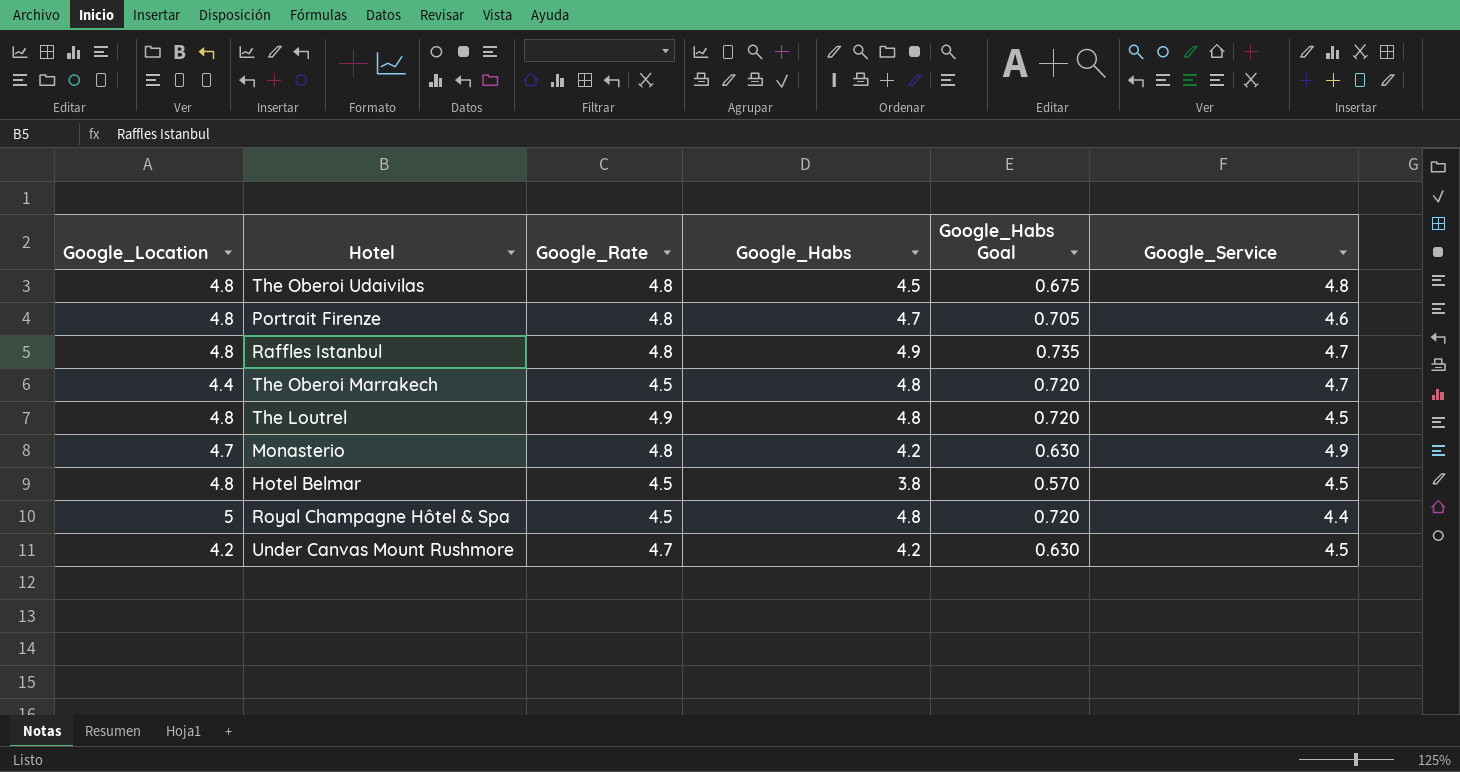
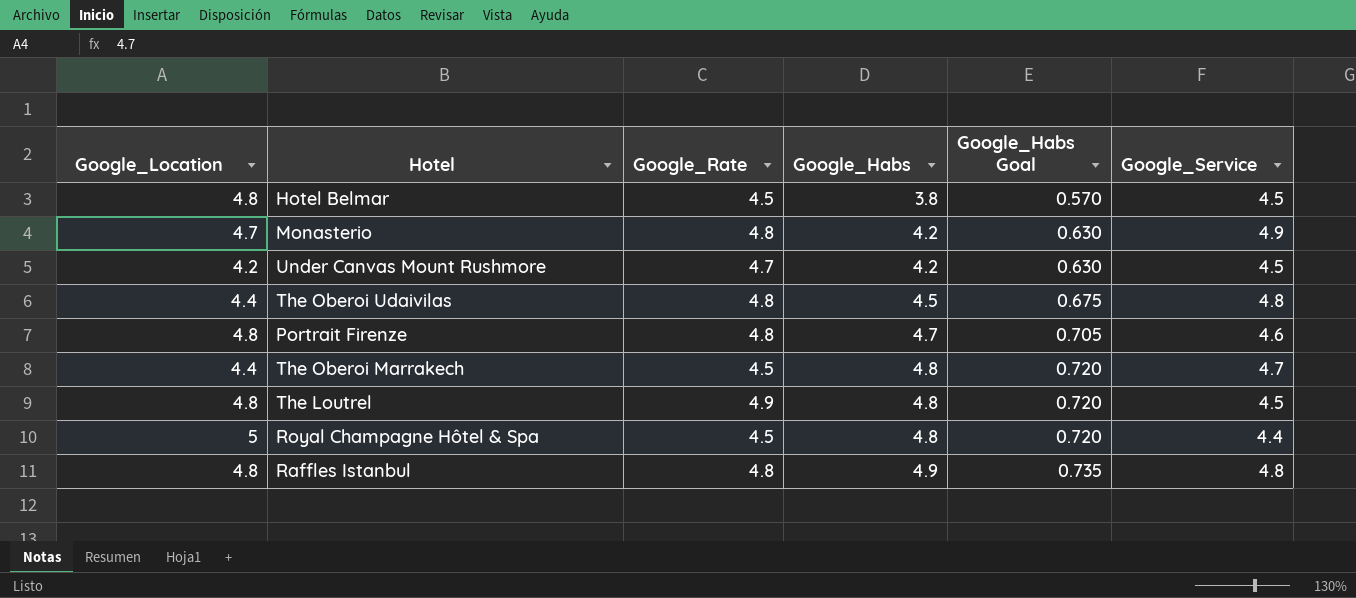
row order: none -> Google_Habs ascending
The Oberoi Udaivilas | Google_Location: 4.8 -> 4.4
Raffles Istanbul | Google_Service: 4.7 -> 4.8

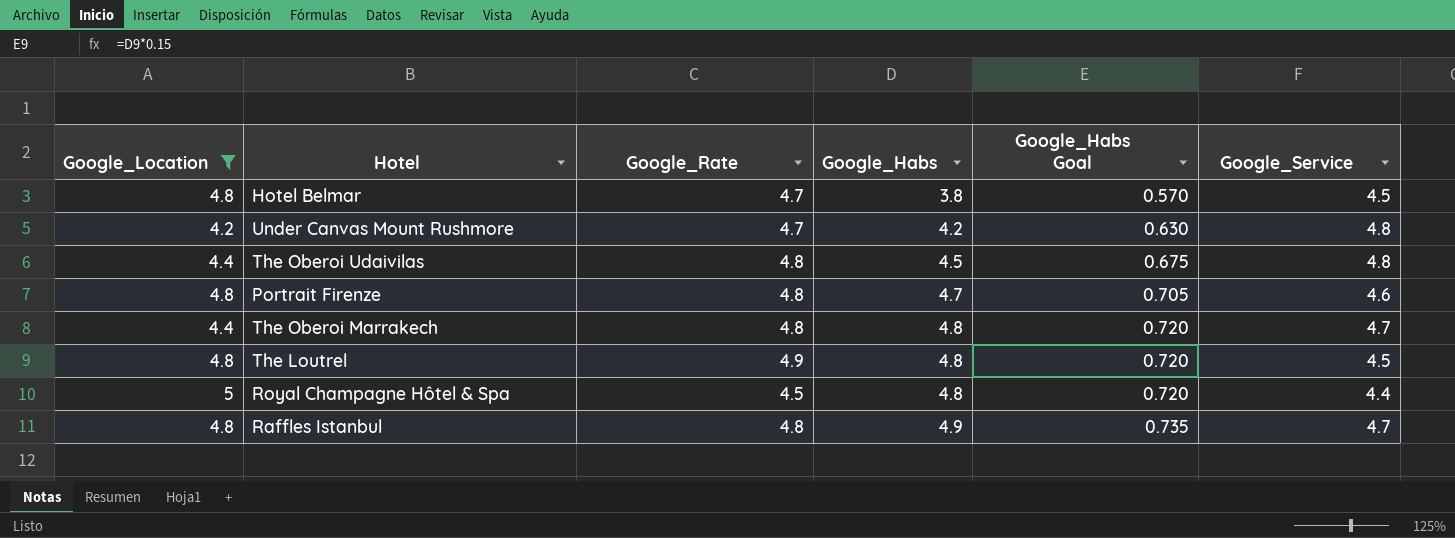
filter: none -> Google_Location != 4.7
Hotel Belmar | Google_Rate: 4.5 -> 4.7
Under Canvas Mount Rushmore | Google_Service: 4.5 -> 4.8
The Oberoi Marrakech | Google_Rate: 4.5 -> 4.8
Raffles Istanbul | Google_Service: 4.8 -> 4.7

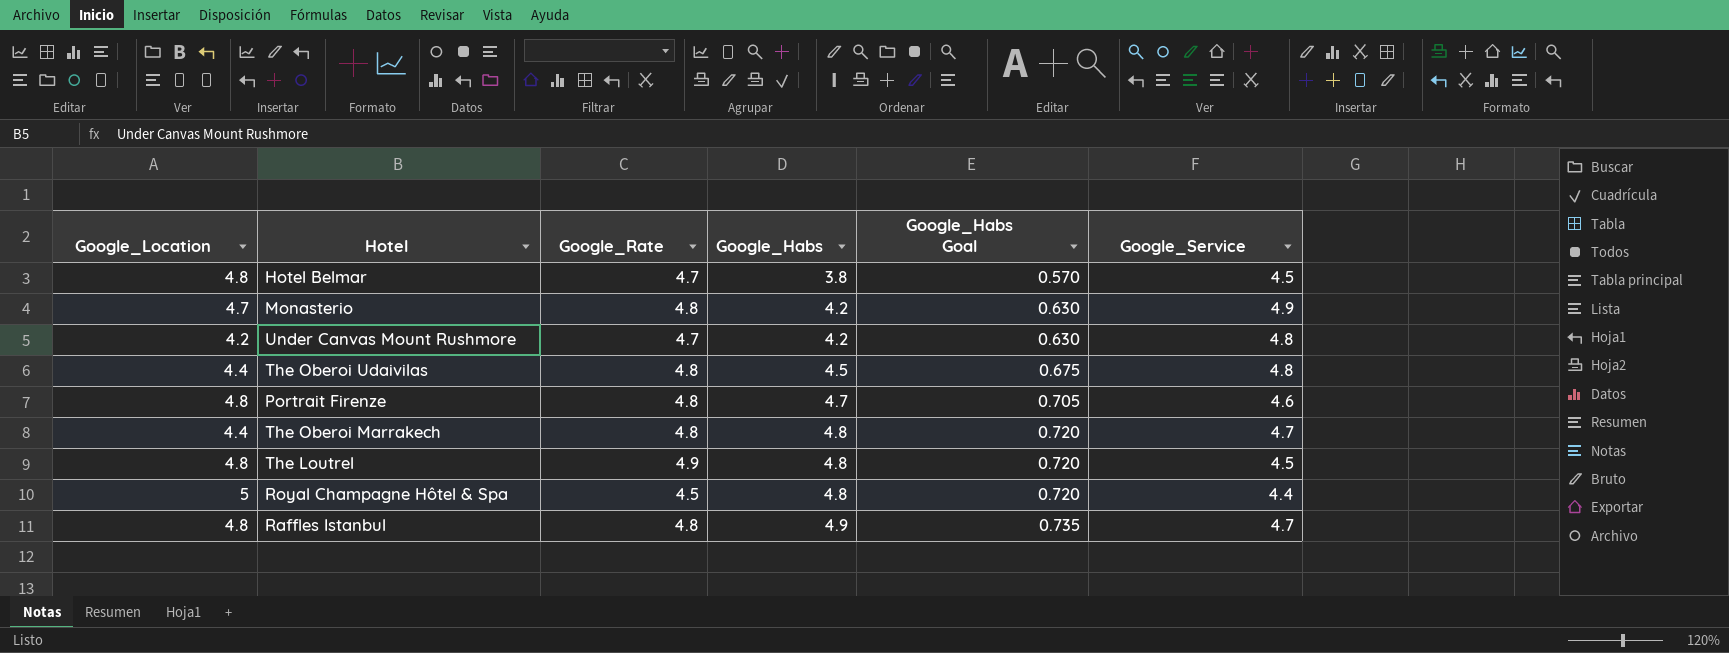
filter: Google_Location != 4.7 -> none

